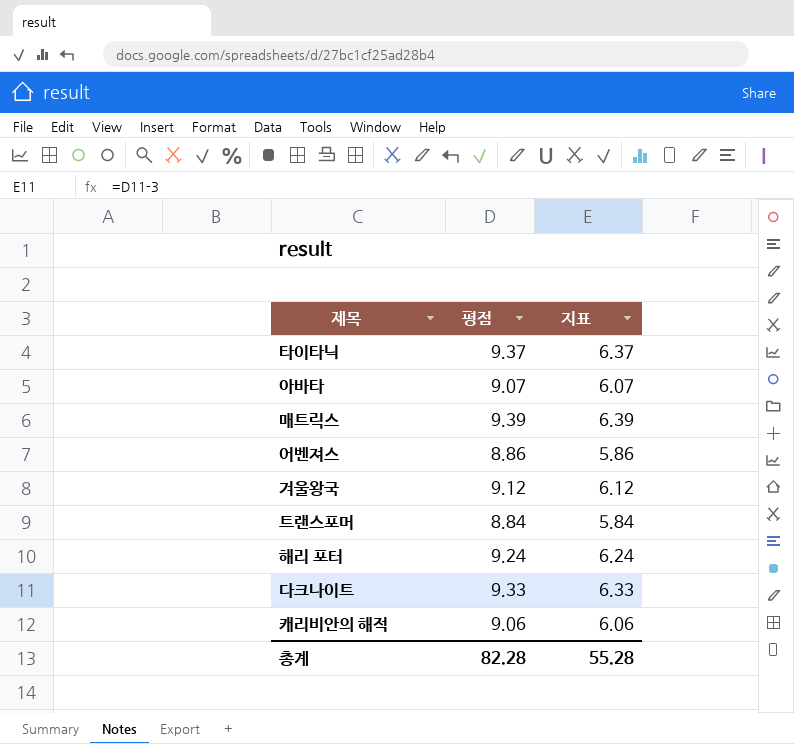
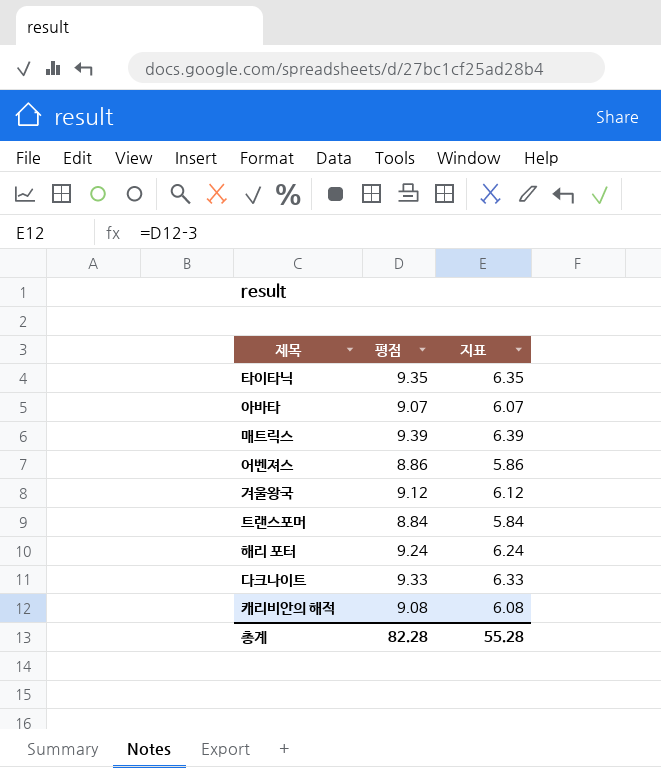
타이타닉 | 평점: 9.37 -> 9.35
타이타닉 | 지표: 6.37 -> 6.35
캐리비안의 해적 | 평점: 9.06 -> 9.08
캐리비안의 해적 | 지표: 6.06 -> 6.08

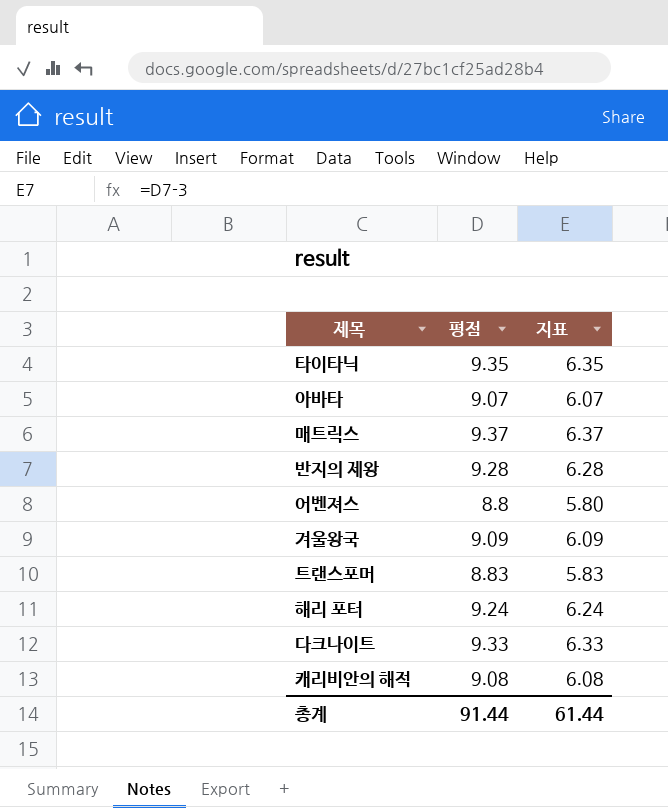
매트릭스 | 평점: 9.39 -> 9.37
매트릭스 | 지표: 6.39 -> 6.37
row 반지의 제왕: none -> 9.28 | 6.28
어벤져스 | 평점: 8.86 -> 8.8
어벤져스 | 지표: 5.86 -> 5.80
겨울왕국 | 평점: 9.12 -> 9.09
겨울왕국 | 지표: 6.12 -> 6.09
트랜스포머 | 평점: 8.84 -> 8.83
트랜스포머 | 지표: 5.84 -> 5.83
총계 | 평점: 82.28 -> 91.44
총계 | 지표: 55.28 -> 61.44

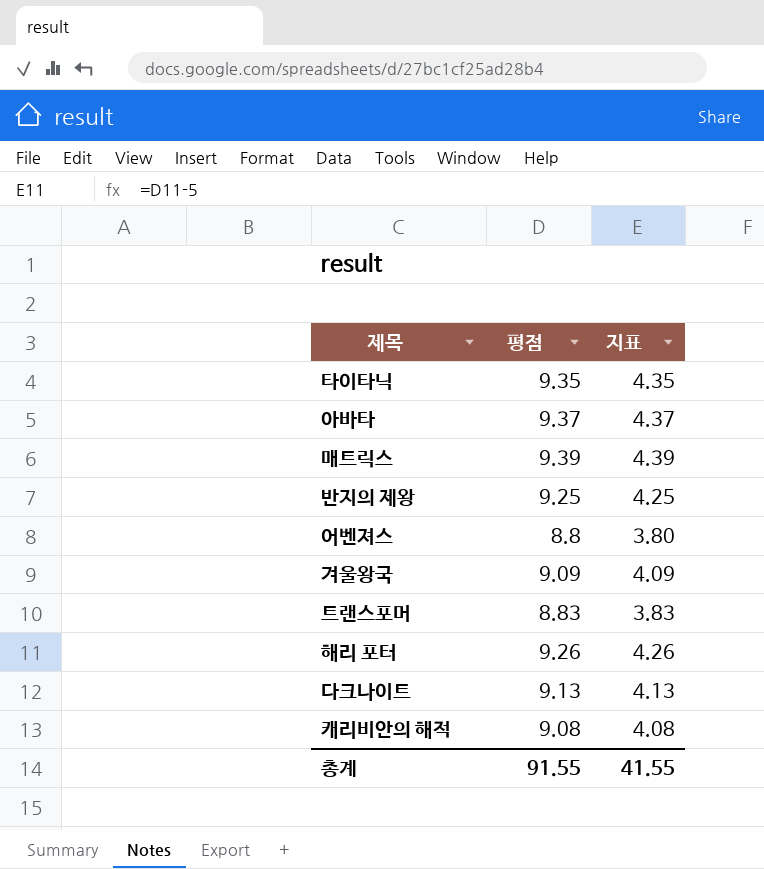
column 지표 | formula: [평점] - 3 -> [평점] - 5
아바타 | 평점: 9.07 -> 9.37
매트릭스 | 평점: 9.37 -> 9.39
반지의 제왕 | 평점: 9.28 -> 9.25
해리 포터 | 평점: 9.24 -> 9.26
다크나이트 | 평점: 9.33 -> 9.13
총계 | 평점: 91.44 -> 91.55
총계 | 지표: 61.44 -> 41.55

